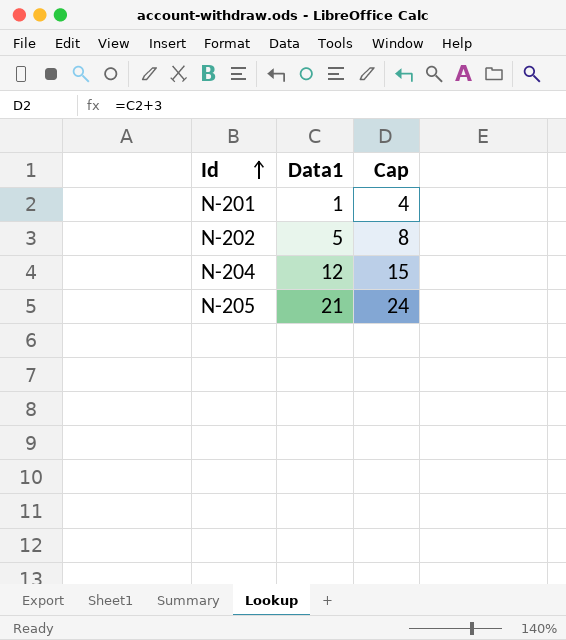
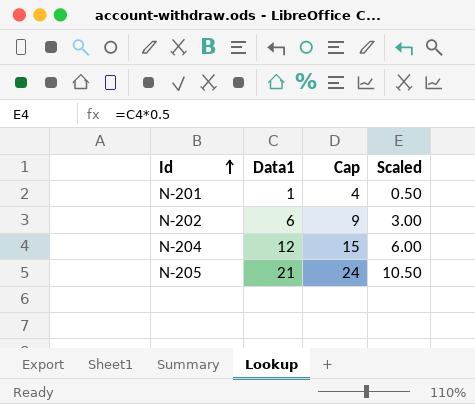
column Scaled | formula: none -> [Data1] * 0.5
N-202 | Data1: 5 -> 6
N-202 | Cap: 8 -> 9

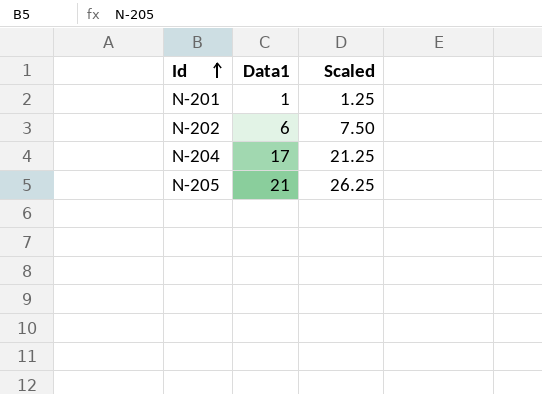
column Cap | formula: [Data1] + 3 -> none
column Scaled | formula: [Data1] * 0.5 -> [Data1] * 1.25
N-204 | Data1: 12 -> 17

